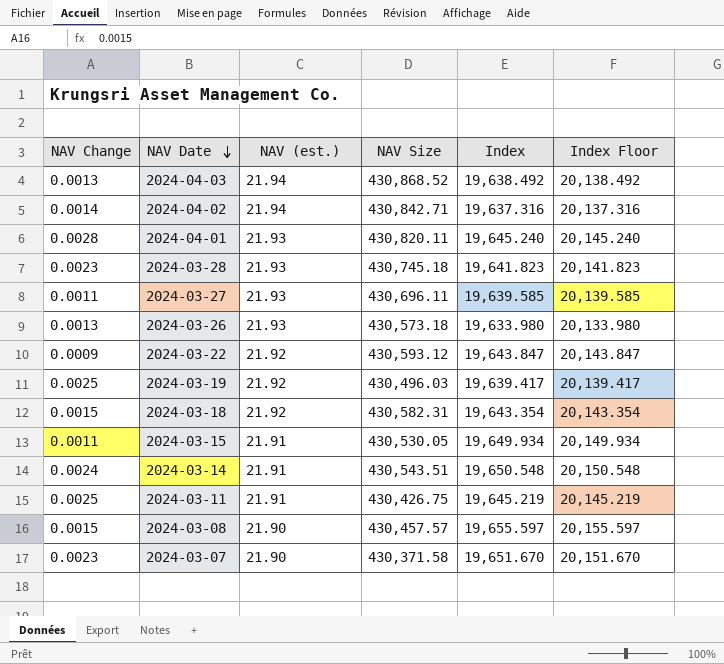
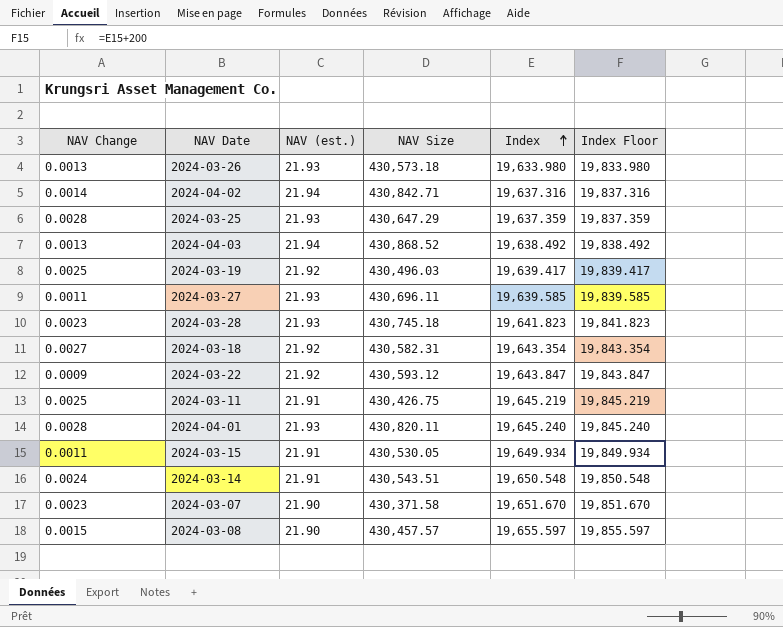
row order: NAV Date descending -> Index ascending
column Index Floor | formula: [Index] + 500 -> [Index] + 200
row 2024-03-25: none -> 0.0028 | 21.93 | 430,647.29 | 19,637.359 | 19,837.359
2024-03-18 | NAV Change: 0.0015 -> 0.0027

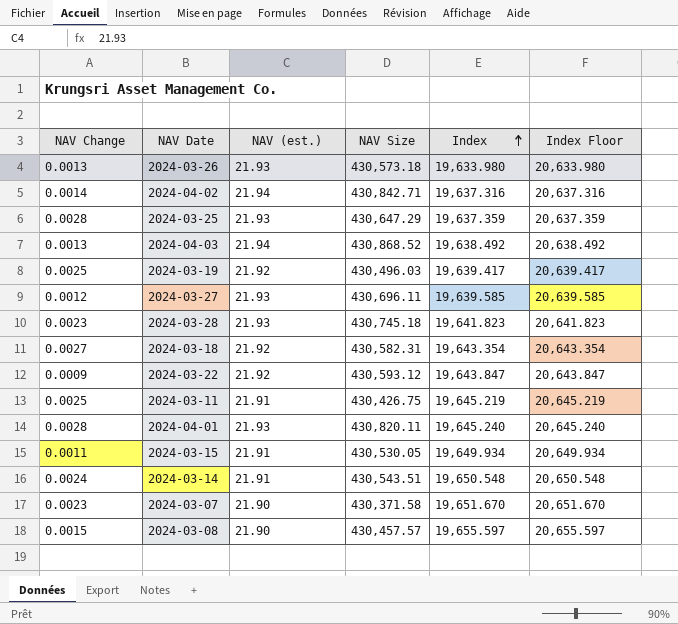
column Index Floor | formula: [Index] + 200 -> [Index] + 1000
2024-03-27 | NAV Change: 0.0011 -> 0.0012

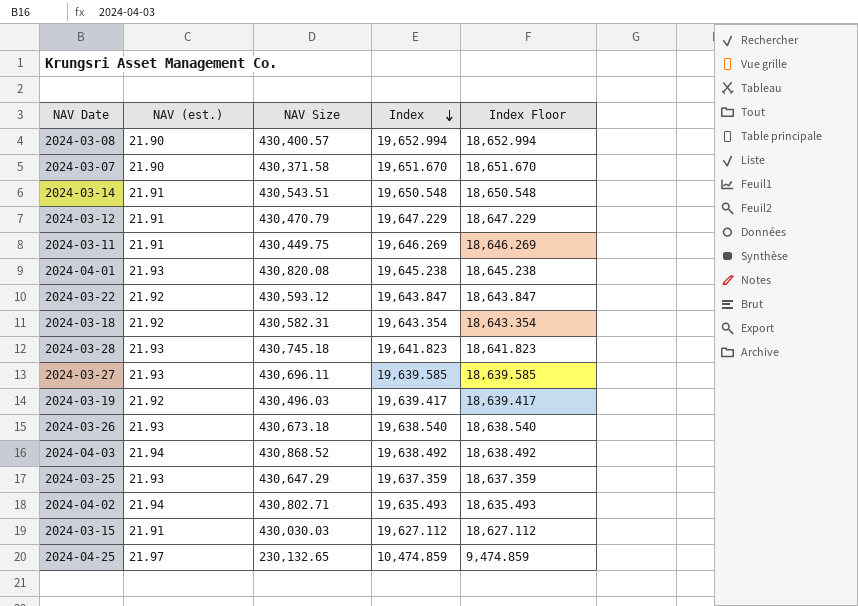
row order: Index ascending -> Index descending
column NAV Change | position: 1 -> none
column Index Floor | formula: [Index] + 1000 -> [Index] - 1000
2024-03-08 | NAV Size: 430,457.57 -> 430,400.57
2024-03-08 | Index: 19,655.597 -> 19,652.994
row 2024-03-12: none -> 21.91 | 430,470.79 | 19,647.229 | 18,647.229
2024-03-11 | NAV Size: 430,426.75 -> 430,449.75
2024-03-11 | Index: 19,645.219 -> 19,646.269
2024-04-01 | NAV Size: 430,820.11 -> 430,820.08
2024-04-01 | Index: 19,645.240 -> 19,645.238
2024-03-26 | NAV Size: 430,573.18 -> 430,673.18
2024-03-26 | Index: 19,633.980 -> 19,638.540
2024-04-02 | NAV Size: 430,842.71 -> 430,802.71
2024-04-02 | Index: 19,637.316 -> 19,635.493
2024-03-15 | NAV Size: 430,530.05 -> 430,030.03
2024-03-15 | Index: 19,649.934 -> 19,627.112
row 2024-04-25: none -> 21.97 | 230,132.65 | 10,474.859 | 9,474.859

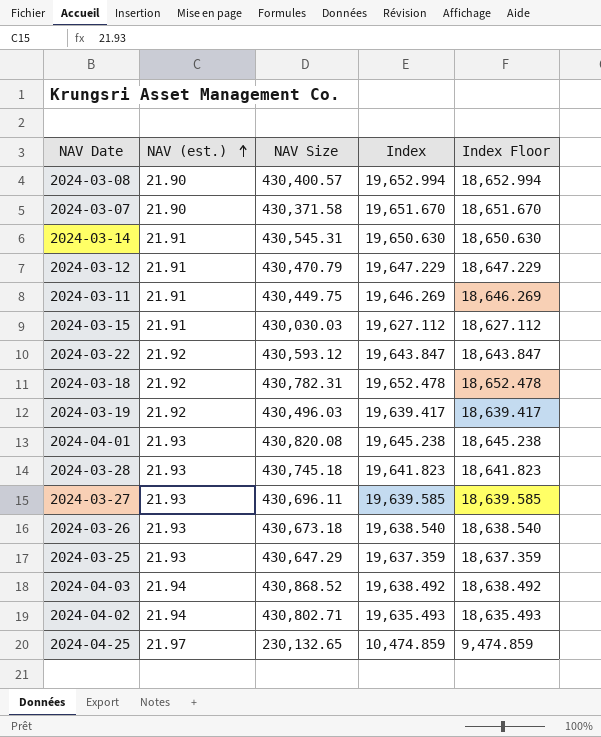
row order: Index descending -> NAV (est.) ascending
2024-03-14 | NAV Size: 430,543.51 -> 430,545.31
2024-03-14 | Index: 19,650.548 -> 19,650.630
2024-03-14 | Index Floor: 18,650.548 -> 18,650.630
2024-03-18 | NAV Size: 430,582.31 -> 430,782.31
2024-03-18 | Index: 19,643.354 -> 19,652.478
2024-03-18 | Index Floor: 18,643.354 -> 18,652.478

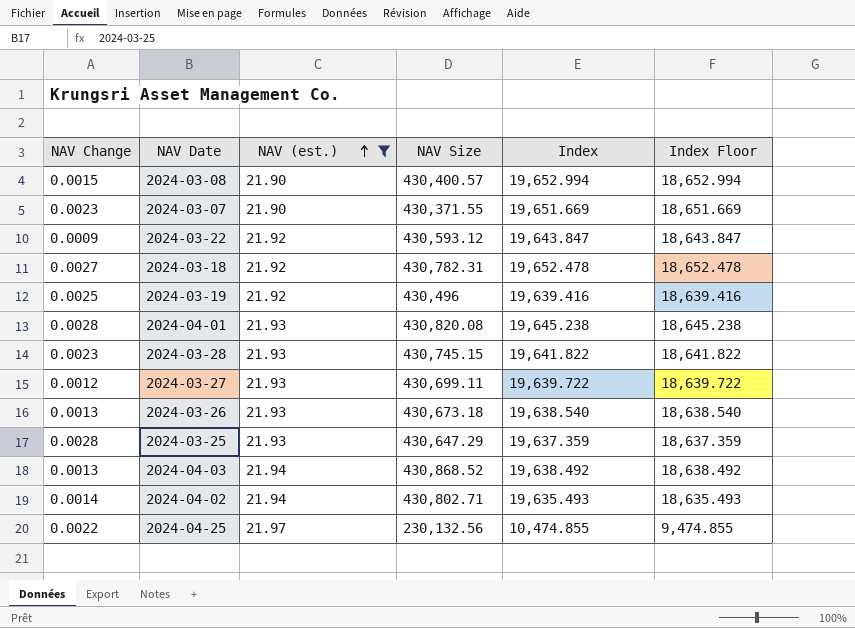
filter: none -> NAV (est.) != 21.91
column NAV Change | position: none -> 1
2024-03-07 | NAV Size: 430,371.58 -> 430,371.55
2024-03-07 | Index: 19,651.670 -> 19,651.669
2024-03-07 | Index Floor: 18,651.670 -> 18,651.669
2024-03-19 | NAV Size: 430,496.03 -> 430,496
2024-03-19 | Index: 19,639.417 -> 19,639.416
2024-03-19 | Index Floor: 18,639.417 -> 18,639.416
2024-03-28 | NAV Size: 430,745.18 -> 430,745.15
2024-03-28 | Index: 19,641.823 -> 19,641.822
2024-03-28 | Index Floor: 18,641.823 -> 18,641.822
2024-03-27 | NAV Size: 430,696.11 -> 430,699.11
2024-03-27 | Index: 19,639.585 -> 19,639.722
2024-03-27 | Index Floor: 18,639.585 -> 18,639.722
2024-04-25 | NAV Size: 230,132.65 -> 230,132.56
2024-04-25 | Index: 10,474.859 -> 10,474.855
2024-04-25 | Index Floor: 9,474.859 -> 9,474.855

